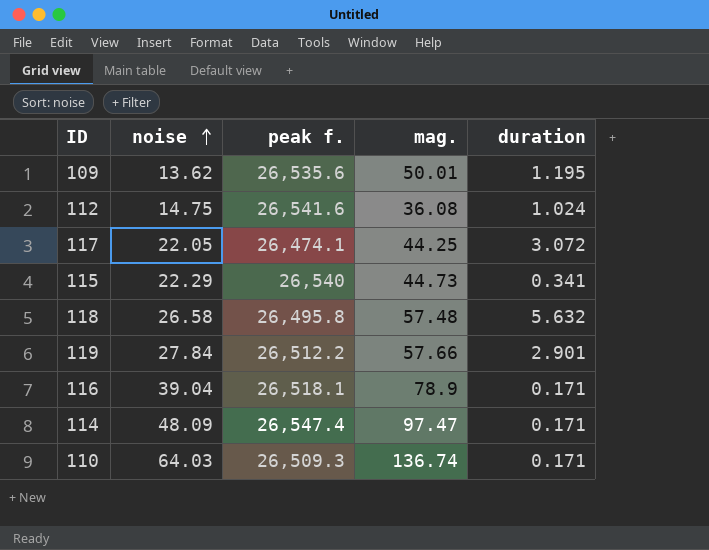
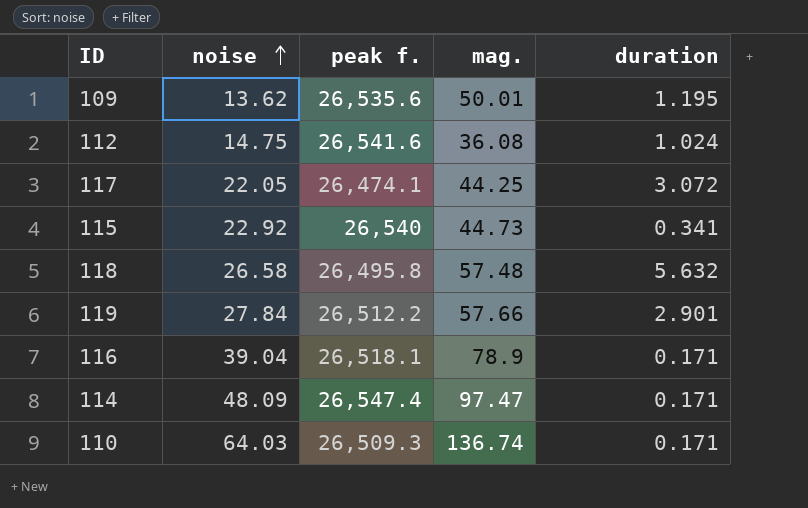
115 | noise: 22.29 -> 22.92

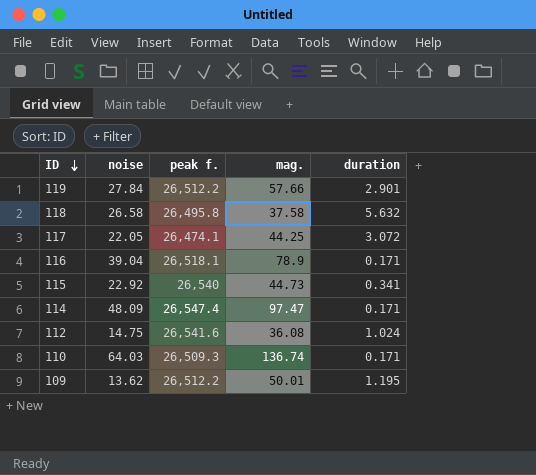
row order: noise ascending -> ID descending
118 | mag.: 57.48 -> 37.58
109 | peak f.: 26,535.6 -> 26,512.2

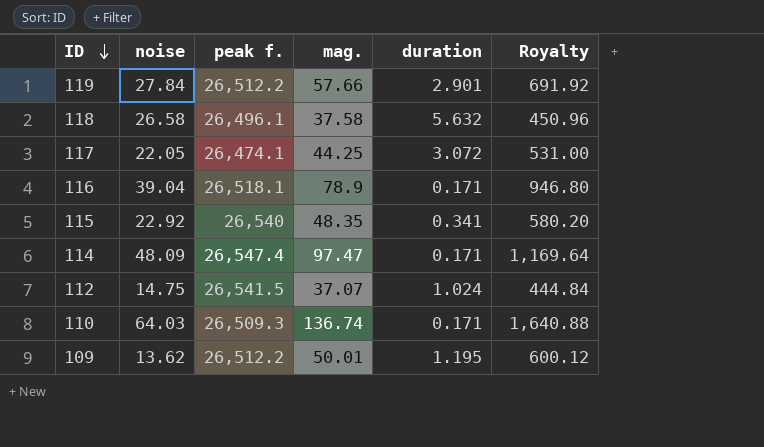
column Royalty | formula: none -> [mag.] * 12
118 | peak f.: 26,495.8 -> 26,496.1
115 | mag.: 44.73 -> 48.35
112 | peak f.: 26,541.6 -> 26,541.5
112 | mag.: 36.08 -> 37.07

